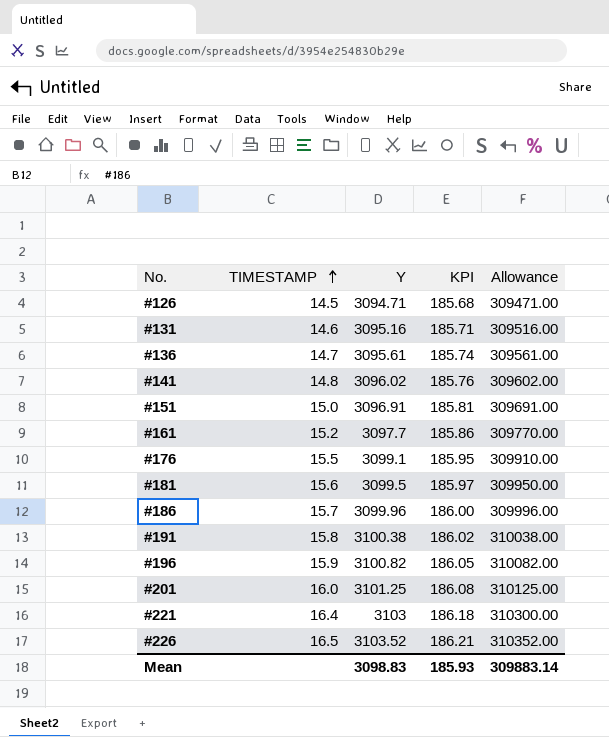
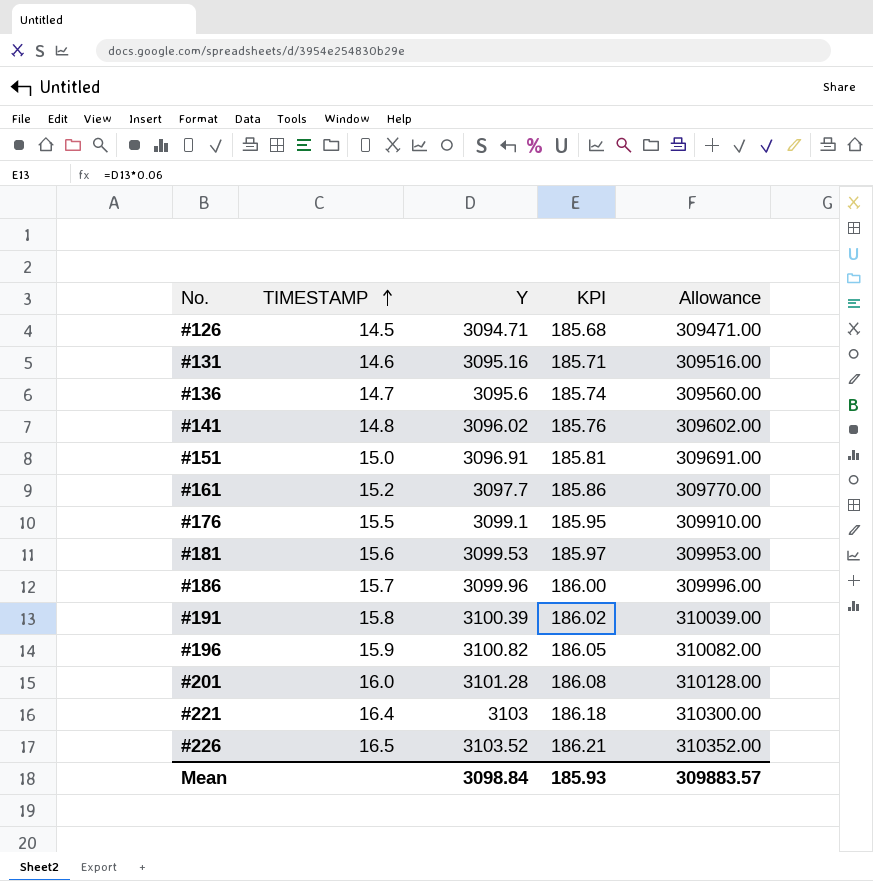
#136 | Y: 3095.61 -> 3095.6
#136 | Allowance: 309561.00 -> 309560.00
#181 | Y: 3099.5 -> 3099.53
#181 | Allowance: 309950.00 -> 309953.00
#191 | Y: 3100.38 -> 3100.39
#191 | Allowance: 310038.00 -> 310039.00
#201 | Y: 3101.25 -> 3101.28
#201 | Allowance: 310125.00 -> 310128.00
Mean | Y: 3098.83 -> 3098.84
Mean | Allowance: 309883.14 -> 309883.57

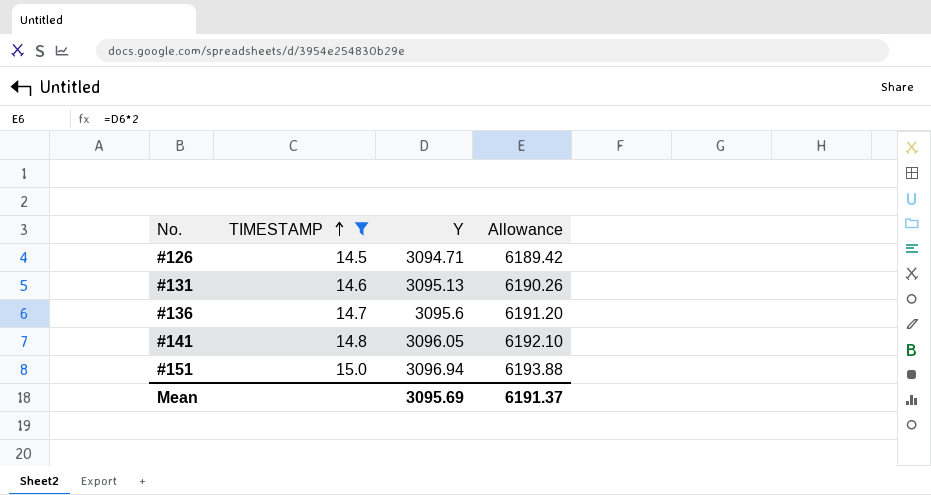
filter: none -> TIMESTAMP <= 15.0
column KPI | formula: [Y] * 0.06 -> none
column Allowance | formula: [Y] * 100 -> [Y] * 2
#131 | Y: 3095.16 -> 3095.13
#141 | Y: 3096.02 -> 3096.05
#151 | Y: 3096.91 -> 3096.94
Mean | Y: 3098.84 -> 3095.69
Mean | Allowance: 309883.57 -> 6191.37

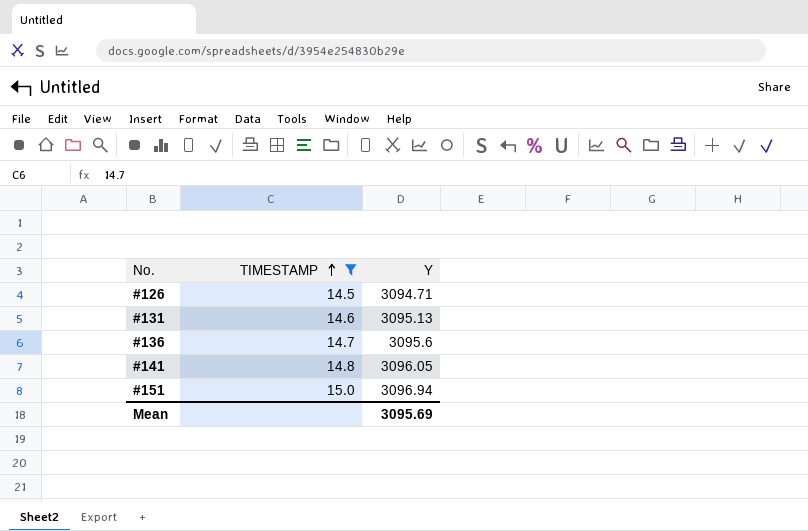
column Allowance | formula: [Y] * 2 -> none

